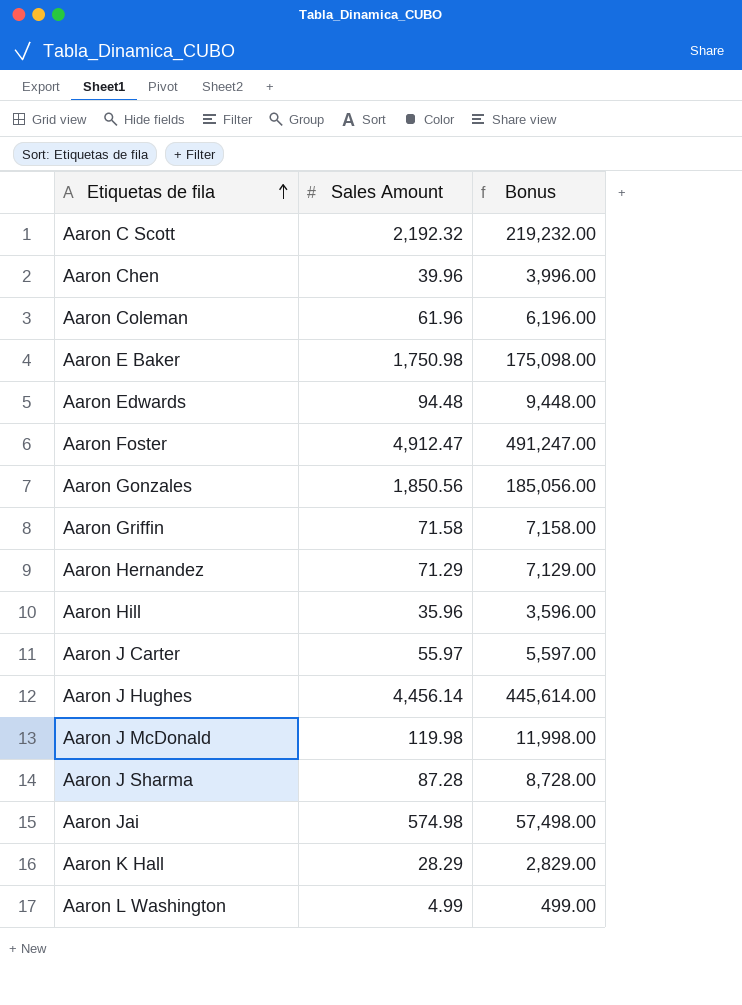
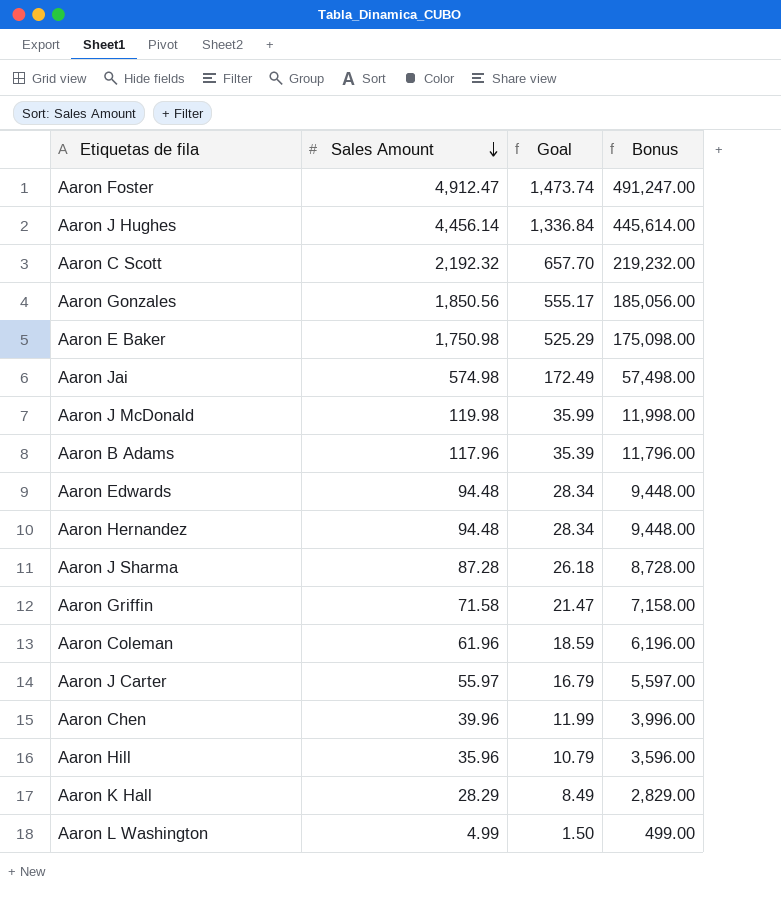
row order: Etiquetas de fila ascending -> Sales Amount descending
column Goal | formula: none -> [Sales Amount] * 0.3
row Aaron B Adams: none -> 117.96 | 35.39 | 11,796.00
Aaron Hernandez | Sales Amount: 71.29 -> 94.48
Aaron Hernandez | Bonus: 7,129.00 -> 9,448.00

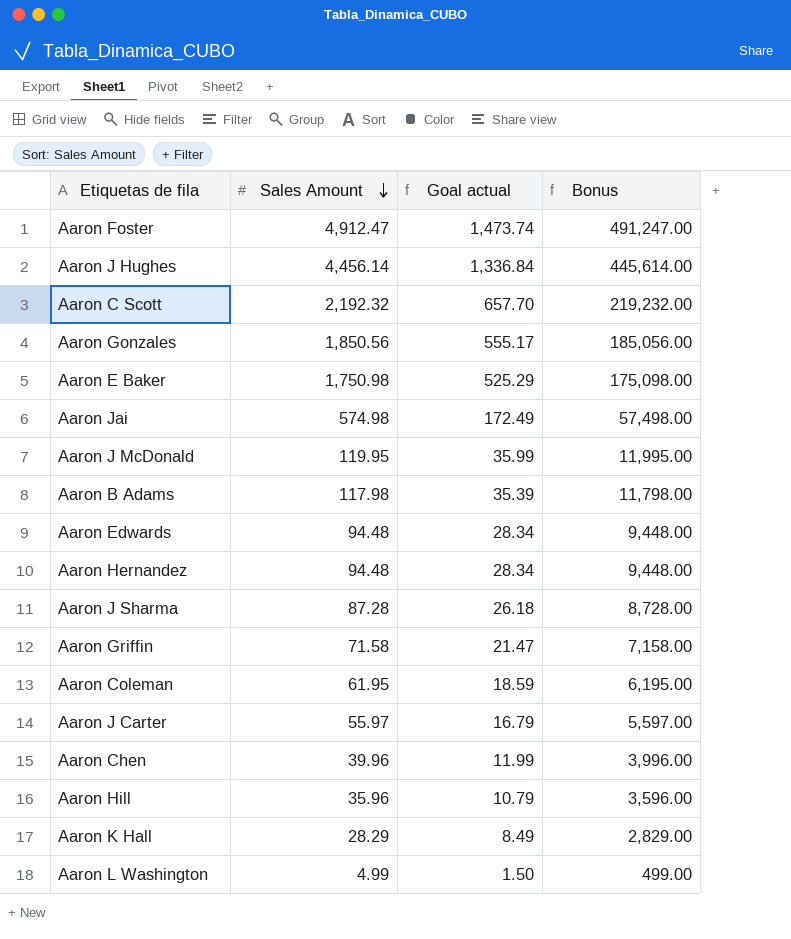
column name: Goal -> Goal actual
Aaron J McDonald | Sales Amount: 119.98 -> 119.95
Aaron J McDonald | Bonus: 11,998.00 -> 11,995.00
Aaron B Adams | Sales Amount: 117.96 -> 117.98
Aaron B Adams | Bonus: 11,796.00 -> 11,798.00
Aaron Coleman | Sales Amount: 61.96 -> 61.95
Aaron Coleman | Bonus: 6,196.00 -> 6,195.00

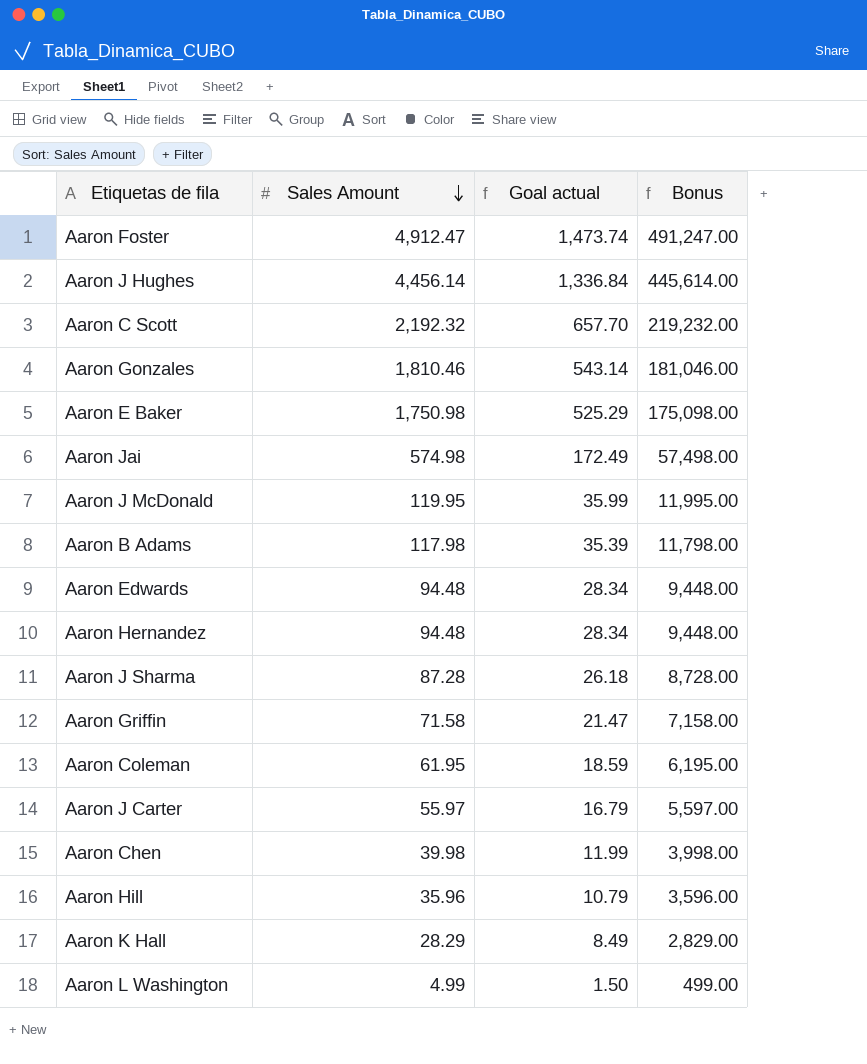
Aaron Gonzales | Sales Amount: 1,850.56 -> 1,810.46
Aaron Gonzales | Goal actual: 555.17 -> 543.14
Aaron Gonzales | Bonus: 185,056.00 -> 181,046.00
Aaron Chen | Sales Amount: 39.96 -> 39.98
Aaron Chen | Bonus: 3,996.00 -> 3,998.00

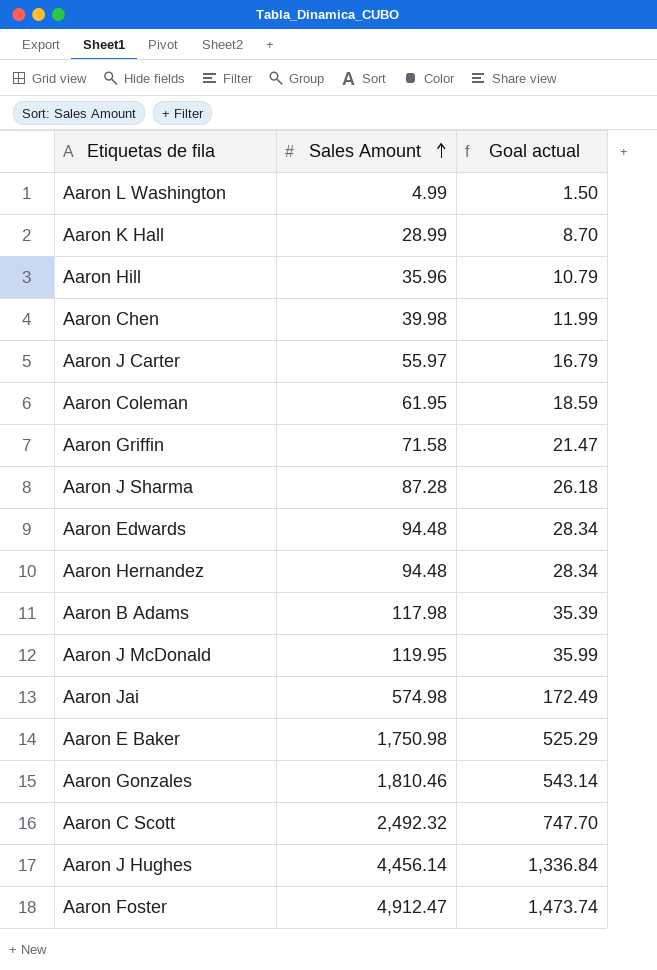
row order: Sales Amount descending -> Sales Amount ascending
column Bonus | formula: [Sales Amount] * 100 -> none
Aaron K Hall | Sales Amount: 28.29 -> 28.99
Aaron K Hall | Goal actual: 8.49 -> 8.70
Aaron C Scott | Sales Amount: 2,192.32 -> 2,492.32
Aaron C Scott | Goal actual: 657.70 -> 747.70

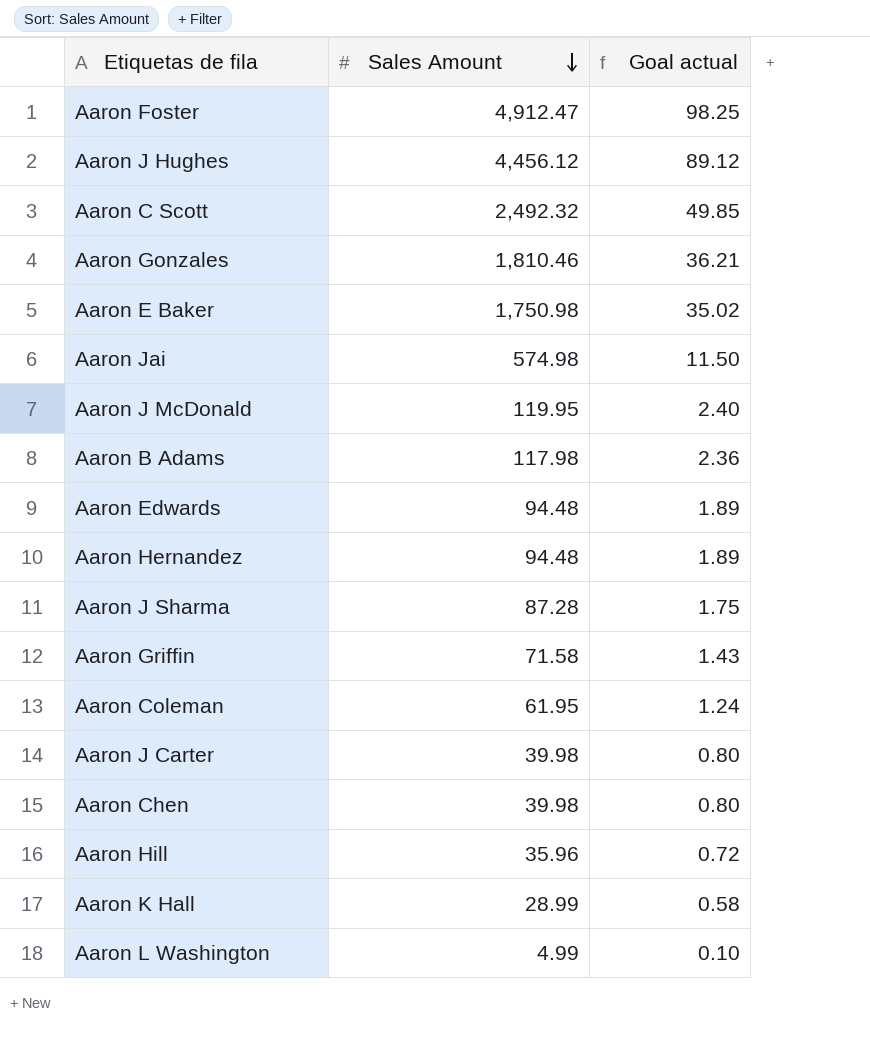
row order: Sales Amount ascending -> Sales Amount descending
column Goal actual | formula: [Sales Amount] * 0.3 -> [Sales Amount] * 0.02
Aaron J Hughes | Sales Amount: 4,456.14 -> 4,456.12
Aaron J Carter | Sales Amount: 55.97 -> 39.98

